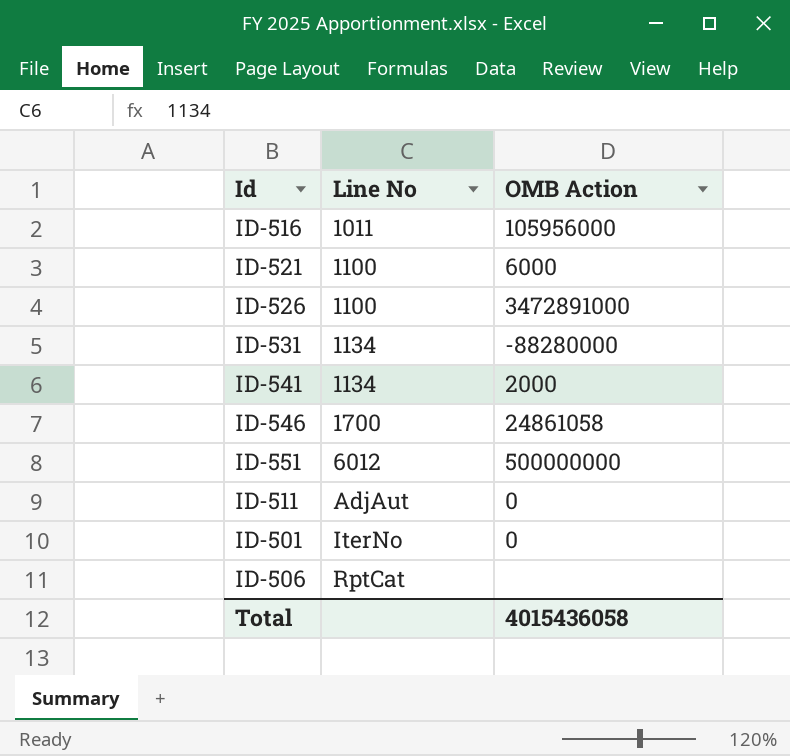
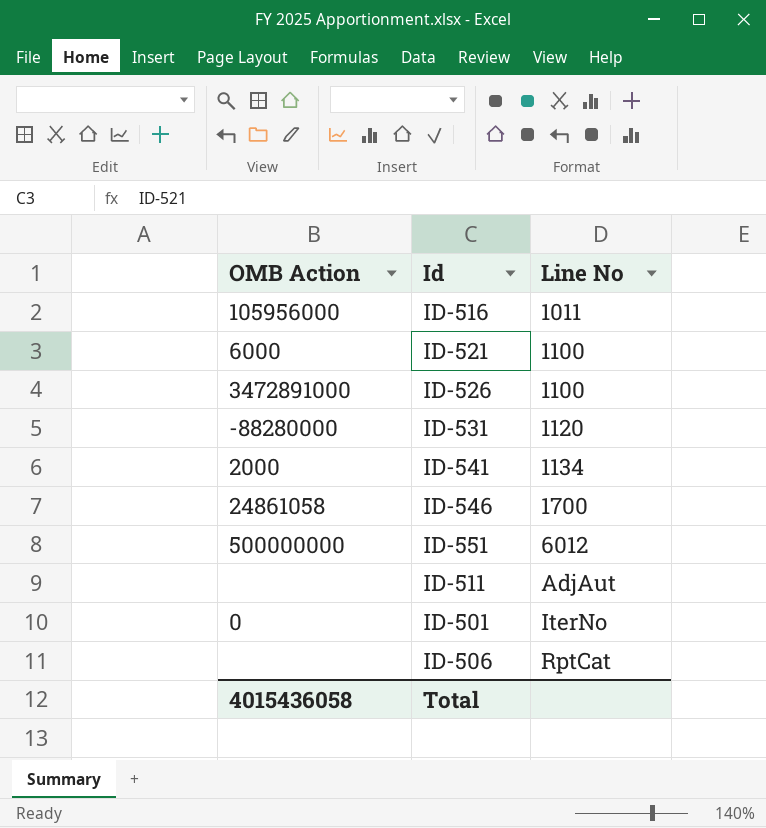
column OMB Action | position: 3 -> 1
ID-531 | Line No: 1134 -> 1120
ID-511 | OMB Action: 0 -> none

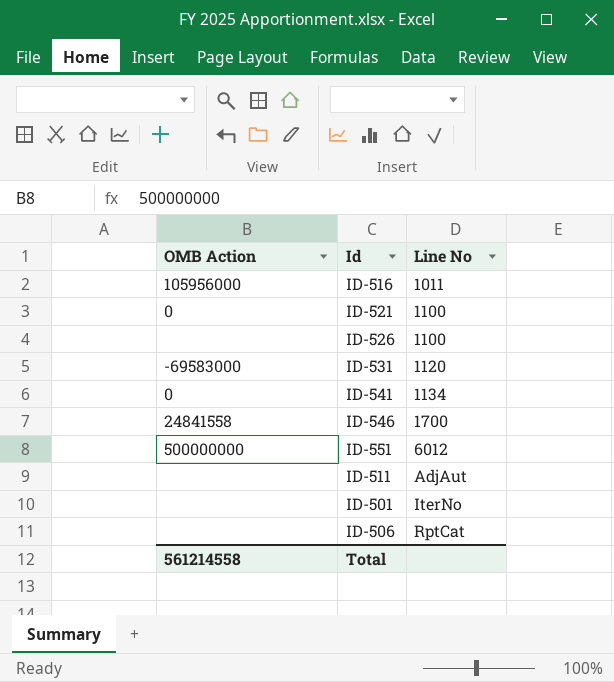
ID-521 | OMB Action: 6000 -> 0
ID-526 | OMB Action: 3472891000 -> none
ID-531 | OMB Action: -88280000 -> -69583000
ID-541 | OMB Action: 2000 -> 0
ID-546 | OMB Action: 24861058 -> 24841558
ID-501 | OMB Action: 0 -> none
Total | OMB Action: 4015436058 -> 561214558

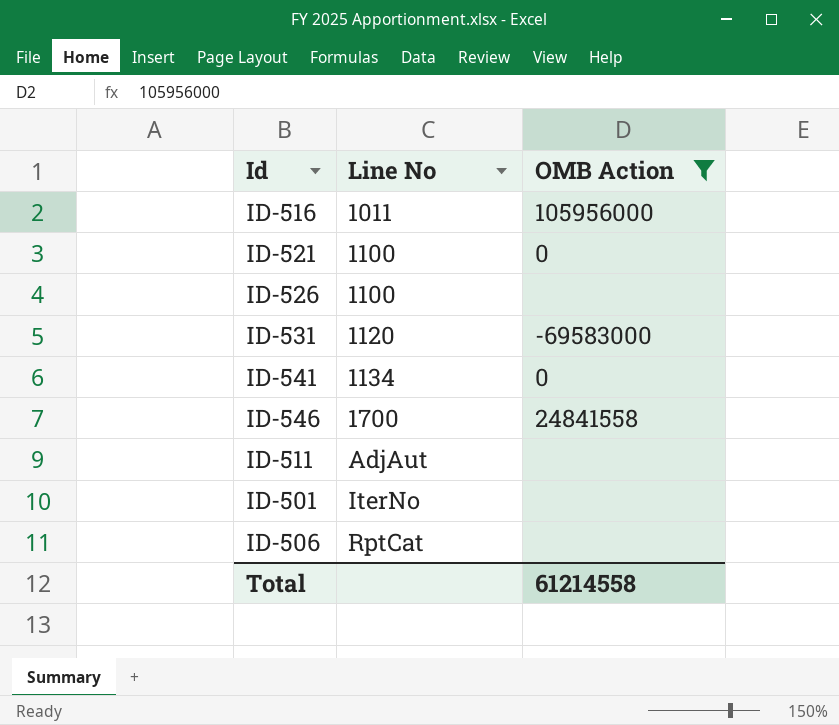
filter: none -> OMB Action != 500000000
column OMB Action | position: 1 -> 3
Total | OMB Action: 561214558 -> 61214558

